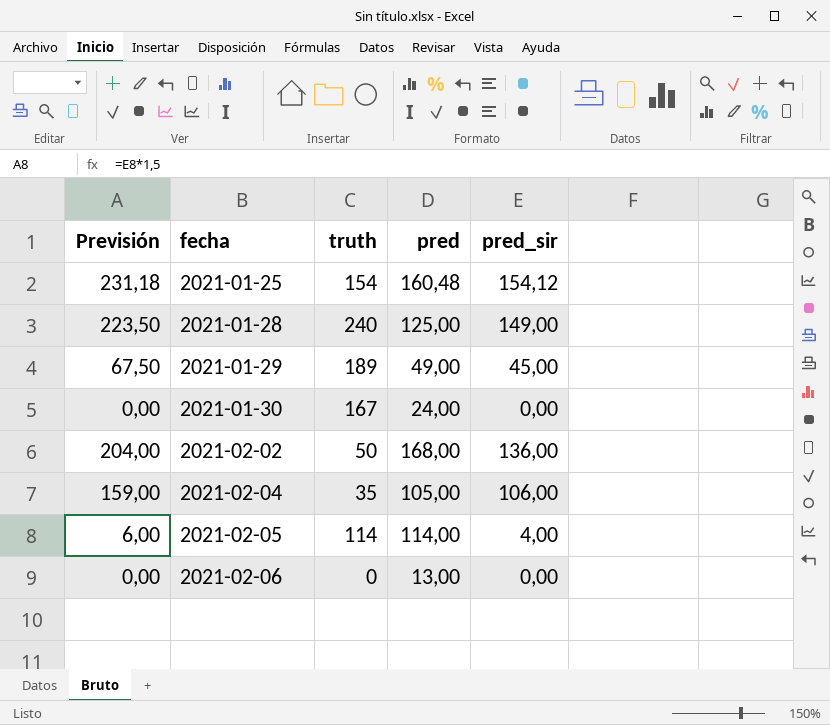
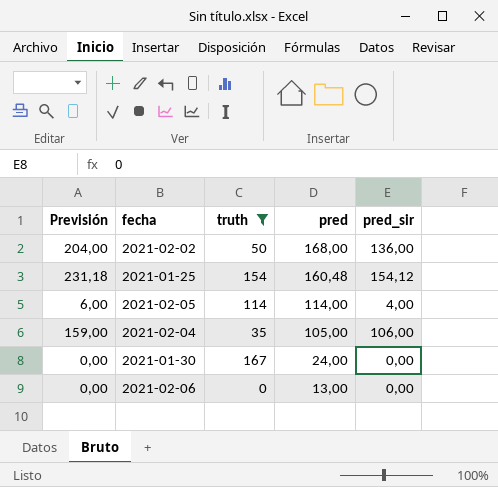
filter: none -> truth <= 167
row order: fecha ascending -> pred descending

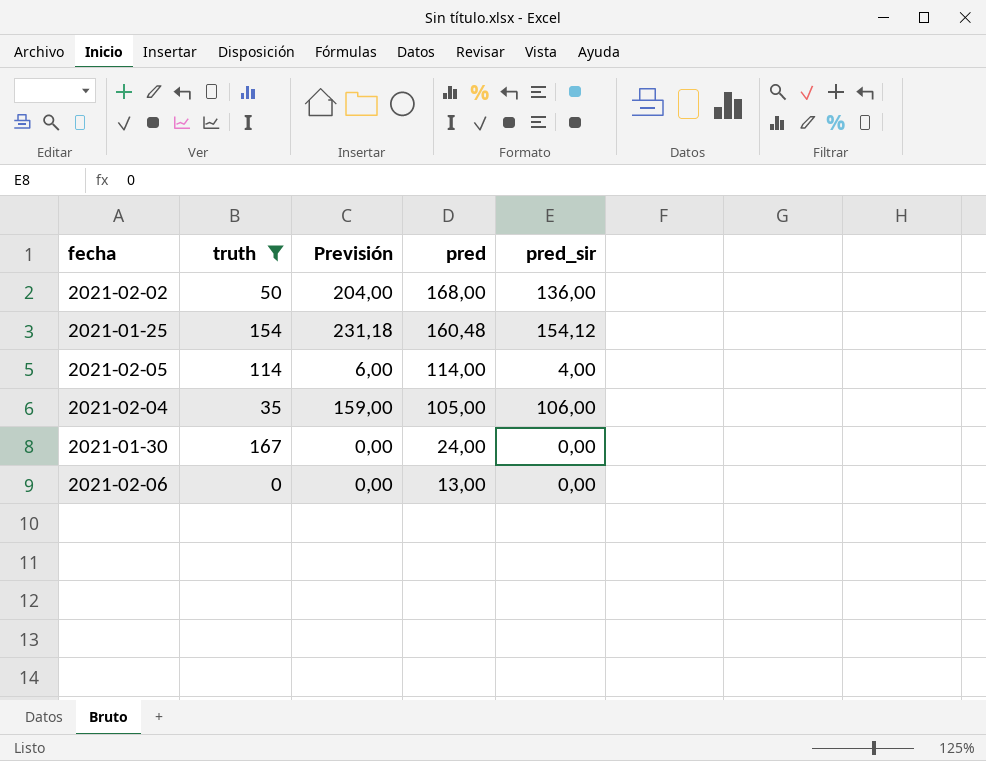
column Previsión | position: 1 -> 3

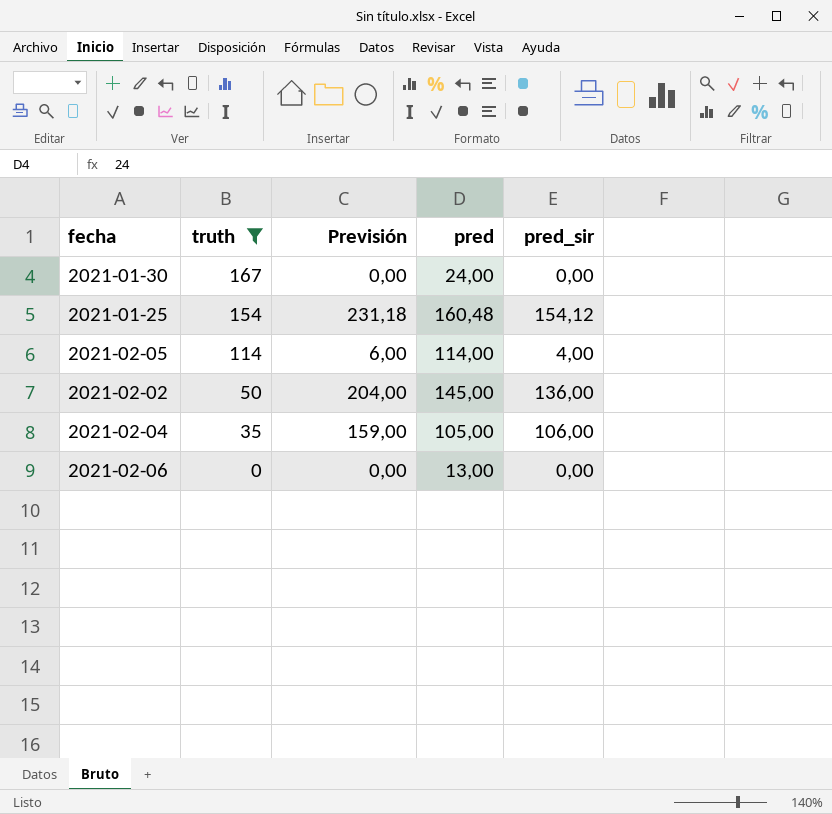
row order: pred descending -> truth descending
2021-02-02 | pred: 168,00 -> 145,00

